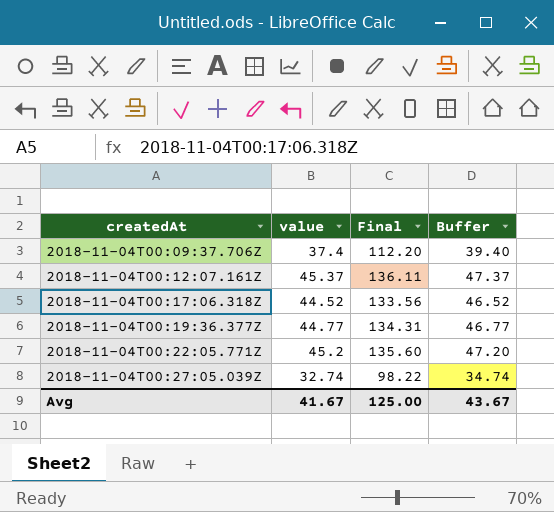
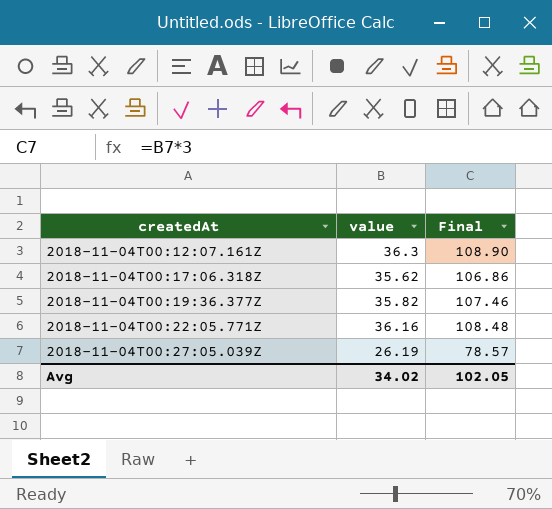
column Buffer | formula: [value] + 2 -> none
row 2018-11-04T00:09:37.706Z: 37.4 | 112.20 | 39.40 -> none
2018-11-04T00:12:07.161Z | value: 45.37 -> 36.3
2018-11-04T00:12:07.161Z | Final: 136.11 -> 108.90
2018-11-04T00:17:06.318Z | value: 44.52 -> 35.62
2018-11-04T00:17:06.318Z | Final: 133.56 -> 106.86
2018-11-04T00:19:36.377Z | value: 44.77 -> 35.82
2018-11-04T00:19:36.377Z | Final: 134.31 -> 107.46
2018-11-04T00:22:05.771Z | value: 45.2 -> 36.16
2018-11-04T00:22:05.771Z | Final: 135.60 -> 108.48
2018-11-04T00:27:05.039Z | value: 32.74 -> 26.19
2018-11-04T00:27:05.039Z | Final: 98.22 -> 78.57
Avg | value: 41.67 -> 34.02
Avg | Final: 125.00 -> 102.05

